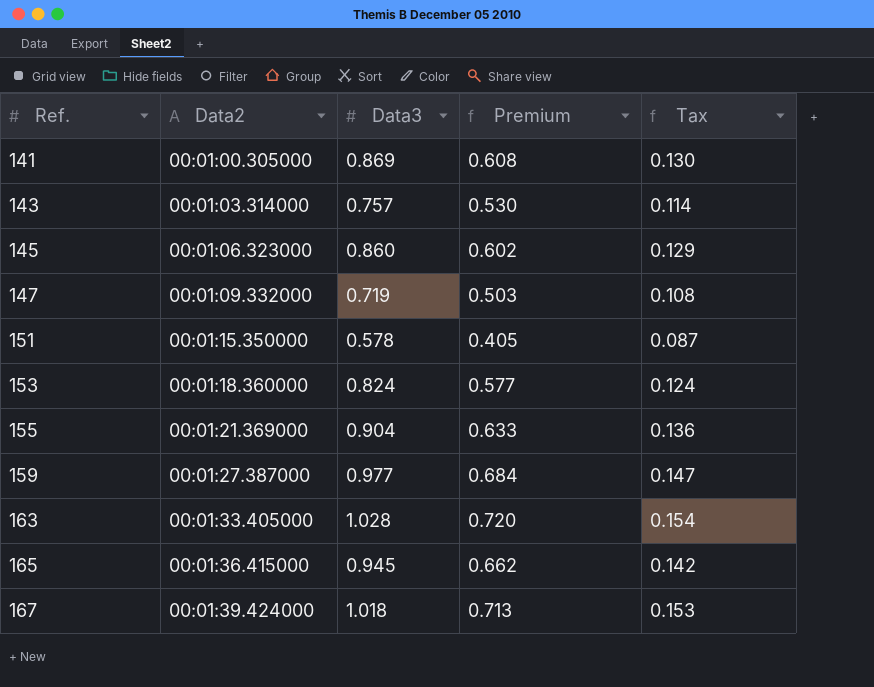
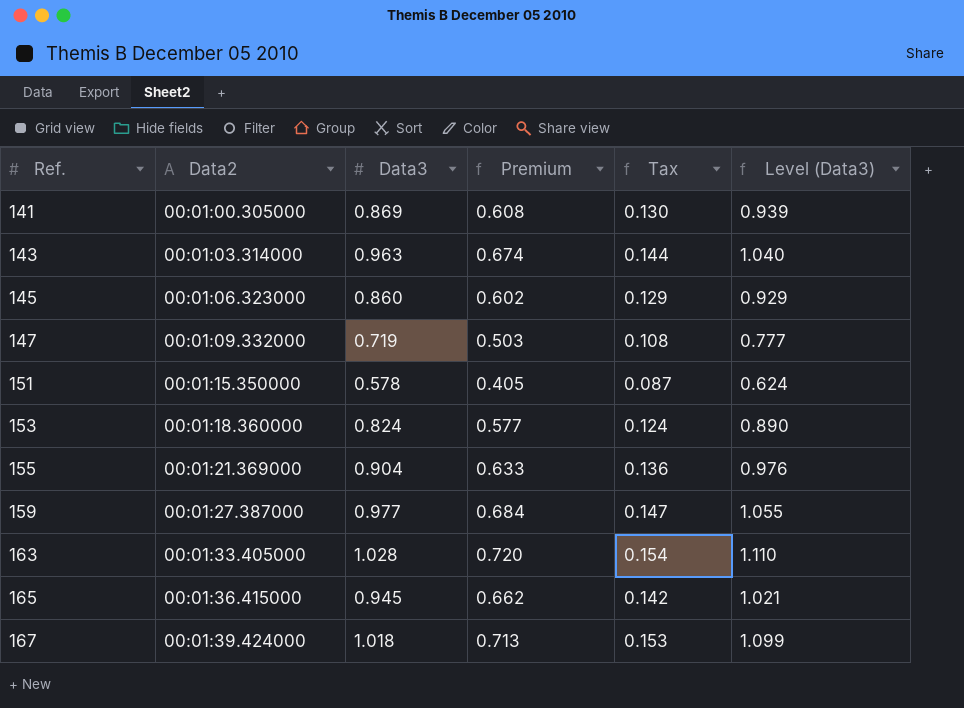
column Level (Data3) | formula: none -> [Data3] * 1.08
143 | Data3: 0.757 -> 0.963
143 | Premium: 0.530 -> 0.674
143 | Tax: 0.114 -> 0.144

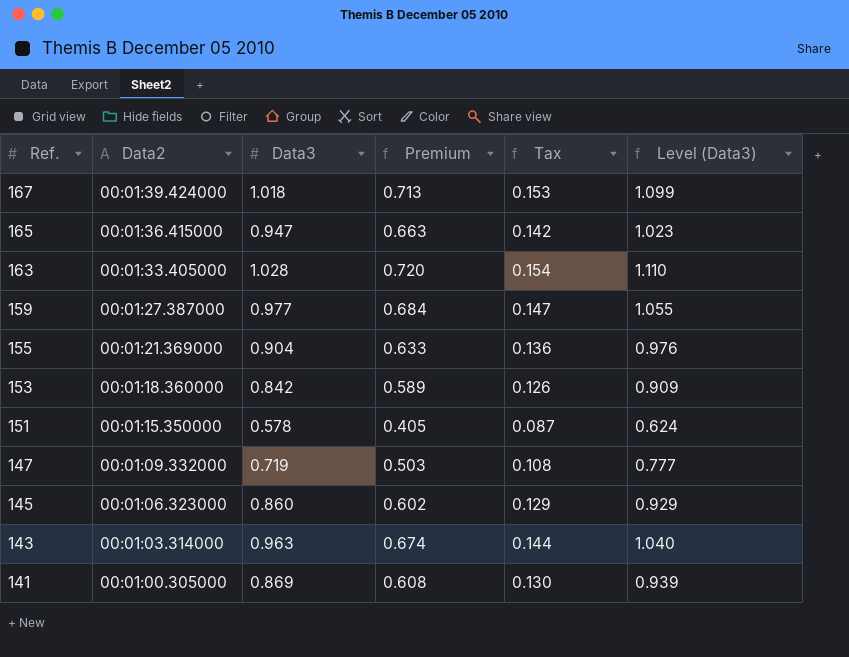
row order: Ref. ascending -> Ref. descending
165 | Data3: 0.945 -> 0.947
165 | Premium: 0.662 -> 0.663
165 | Level (Data3): 1.021 -> 1.023
153 | Data3: 0.824 -> 0.842
153 | Premium: 0.577 -> 0.589
153 | Tax: 0.124 -> 0.126
153 | Level (Data3): 0.890 -> 0.909

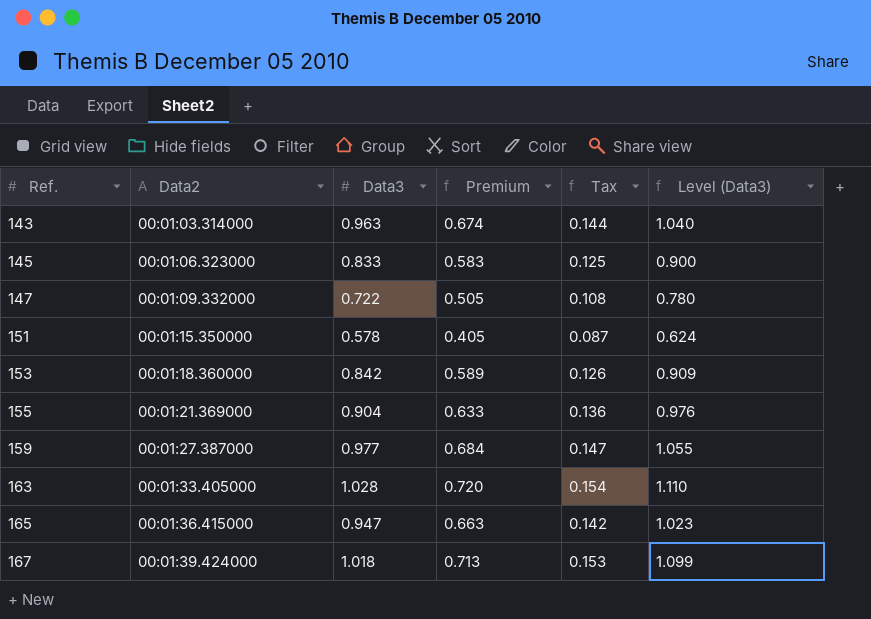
row order: Ref. descending -> Ref. ascending
row 141: 00:01:00.305000 | 0.869 | 0.608 | 0.130 | 0.939 -> none
145 | Data3: 0.860 -> 0.833
145 | Premium: 0.602 -> 0.583
145 | Tax: 0.129 -> 0.125
145 | Level (Data3): 0.929 -> 0.900
147 | Data3: 0.719 -> 0.722
147 | Premium: 0.503 -> 0.505
147 | Level (Data3): 0.777 -> 0.780

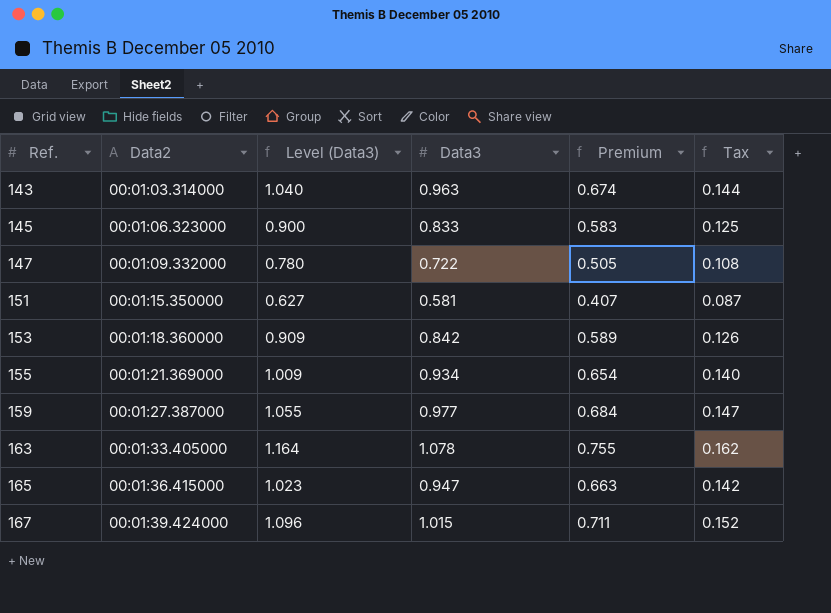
column Level (Data3) | position: 6 -> 3
151 | Level (Data3): 0.624 -> 0.627
151 | Data3: 0.578 -> 0.581
151 | Premium: 0.405 -> 0.407
155 | Level (Data3): 0.976 -> 1.009
155 | Data3: 0.904 -> 0.934
155 | Premium: 0.633 -> 0.654
155 | Tax: 0.136 -> 0.140
163 | Level (Data3): 1.110 -> 1.164
163 | Data3: 1.028 -> 1.078
163 | Premium: 0.720 -> 0.755
163 | Tax: 0.154 -> 0.162
167 | Level (Data3): 1.099 -> 1.096
167 | Data3: 1.018 -> 1.015
167 | Premium: 0.713 -> 0.711
167 | Tax: 0.153 -> 0.152

